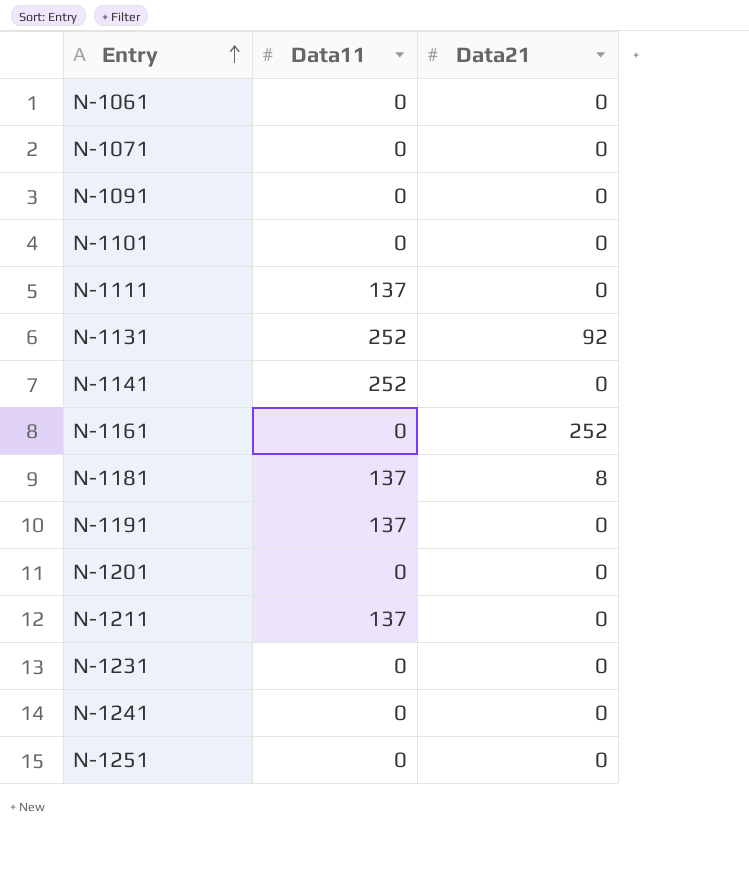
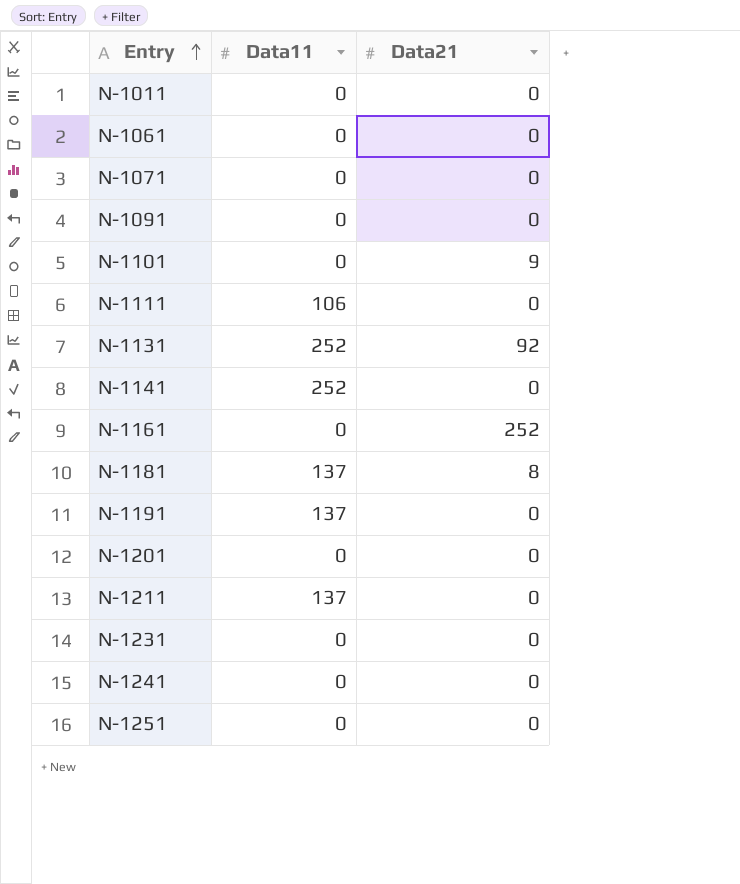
row N-1011: none -> 0 | 0
N-1101 | Data21: 0 -> 9
N-1111 | Data11: 137 -> 106

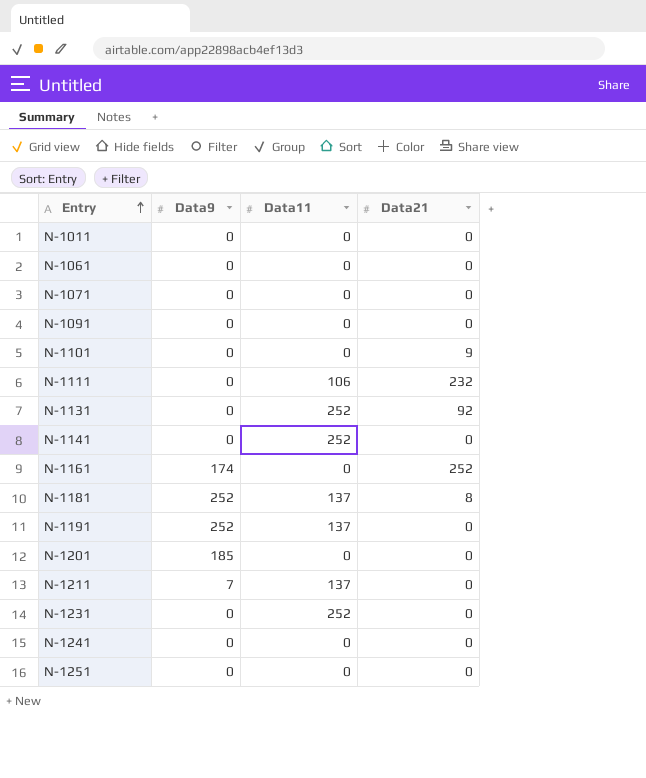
column Data9 | position: none -> 2
N-1111 | Data21: 0 -> 232
N-1231 | Data11: 0 -> 252

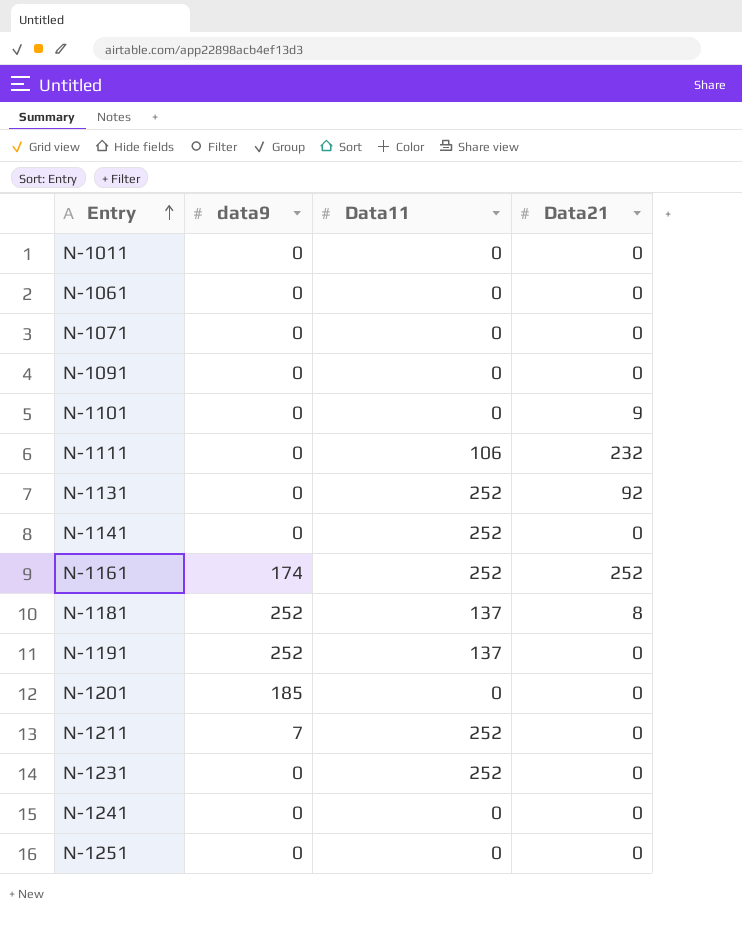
column name: Data9 -> data9
N-1161 | Data11: 0 -> 252
N-1211 | Data11: 137 -> 252

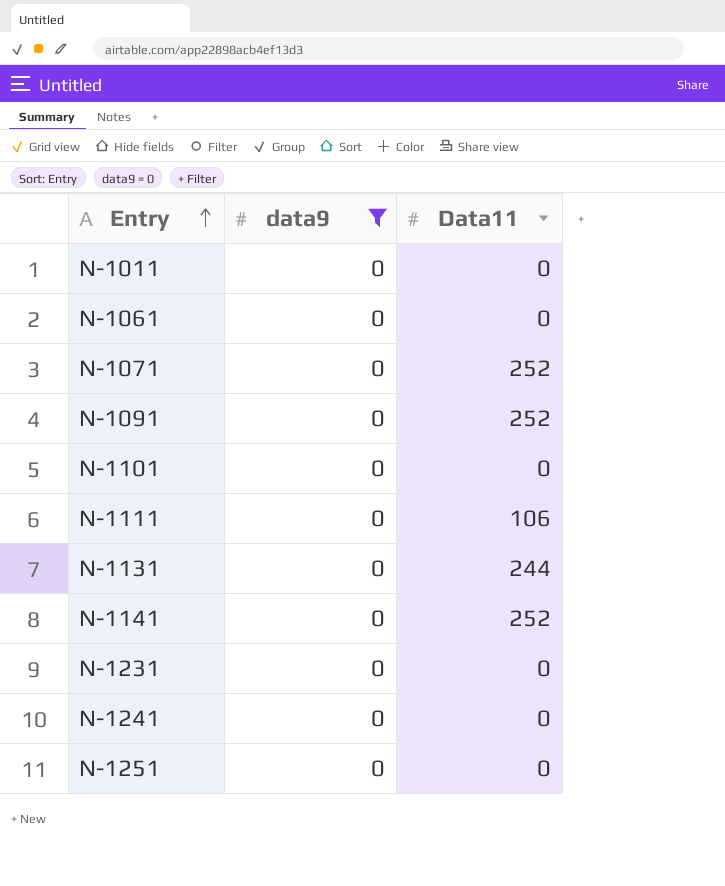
filter: none -> data9 = 0
column Data21 | position: 4 -> none
N-1071 | Data11: 0 -> 252
N-1091 | Data11: 0 -> 252
N-1131 | Data11: 252 -> 244
N-1231 | Data11: 252 -> 0

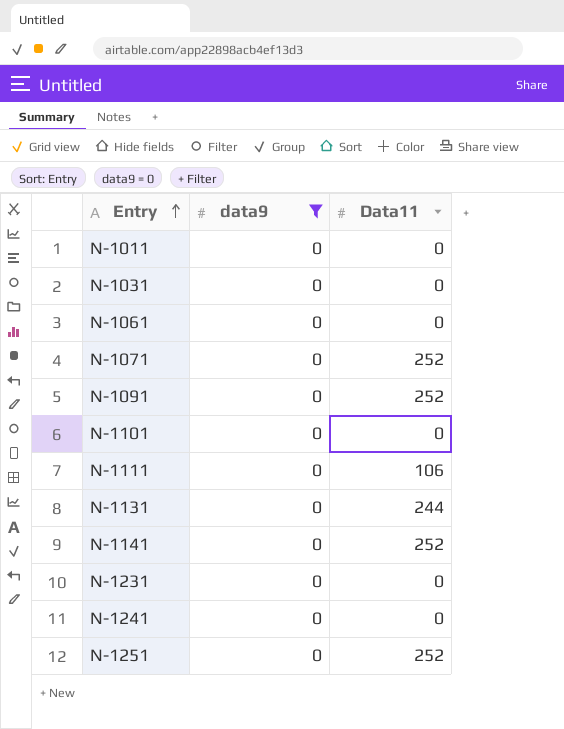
row N-1031: none -> 0 | 0
N-1251 | Data11: 0 -> 252

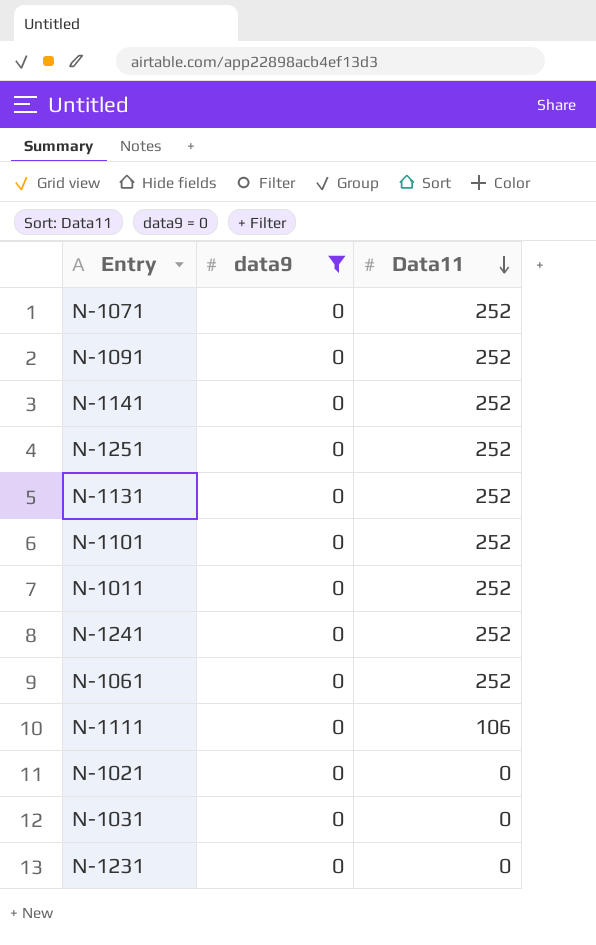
row order: Entry ascending -> Data11 descending
N-1131 | Data11: 244 -> 252
N-1101 | Data11: 0 -> 252
N-1011 | Data11: 0 -> 252
N-1241 | Data11: 0 -> 252
N-1061 | Data11: 0 -> 252
row N-1021: none -> 0 | 0

